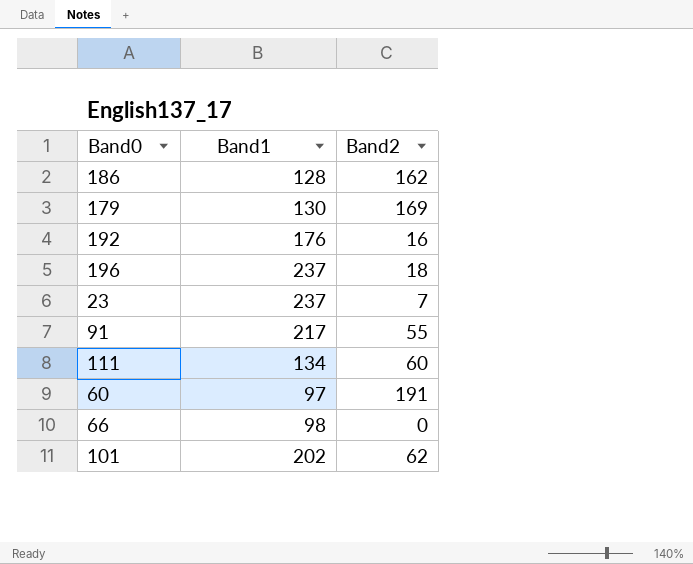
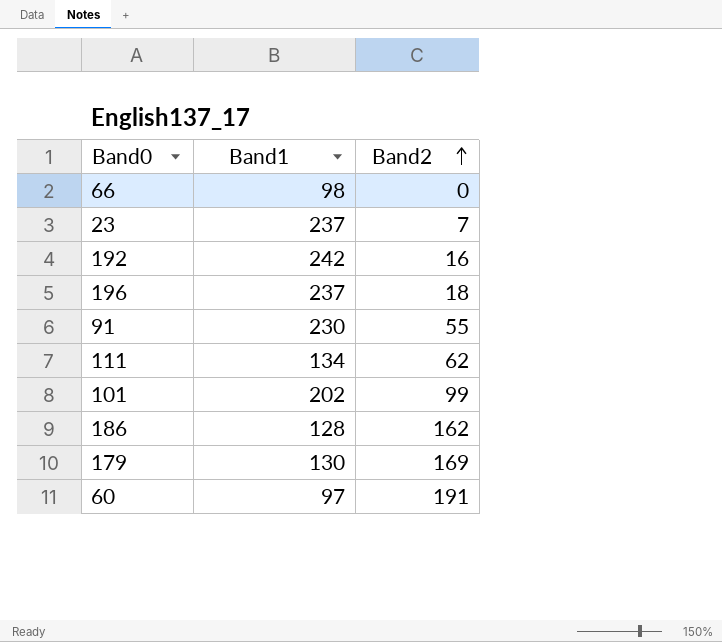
row order: none -> Band2 ascending
192 | Band1: 176 -> 242
91 | Band1: 217 -> 230
111 | Band2: 60 -> 62
101 | Band2: 62 -> 99

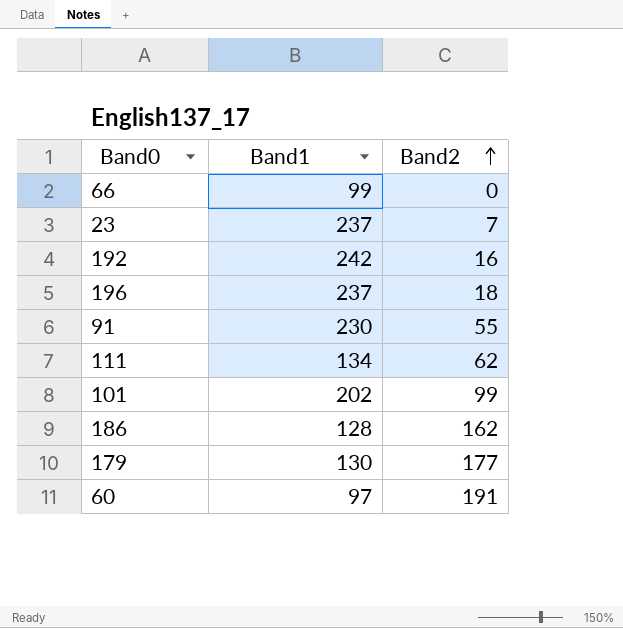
66 | Band1: 98 -> 99
179 | Band2: 169 -> 177

